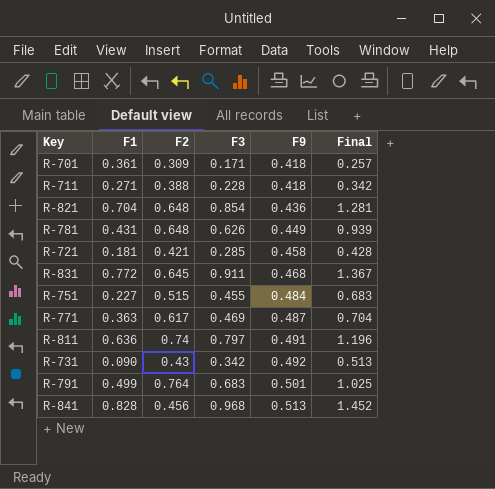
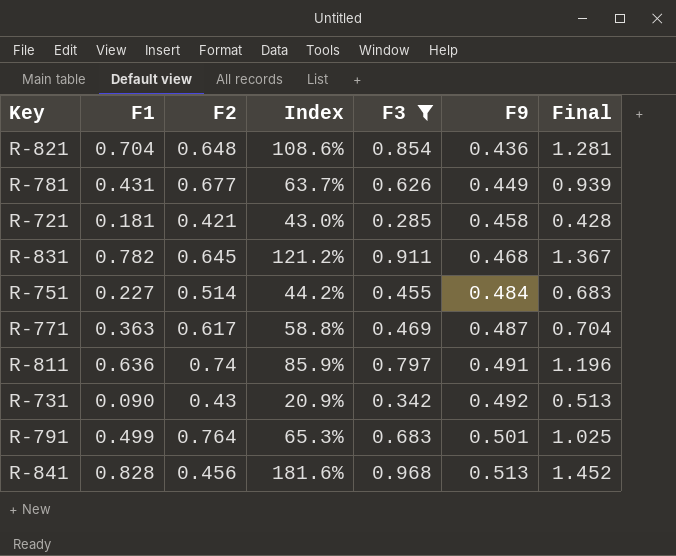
filter: none -> F3 >= 0.285
column Index | formula: none -> [F1] / [F2]
R-781 | F2: 0.648 -> 0.677
R-831 | F1: 0.772 -> 0.782
R-751 | F2: 0.515 -> 0.514

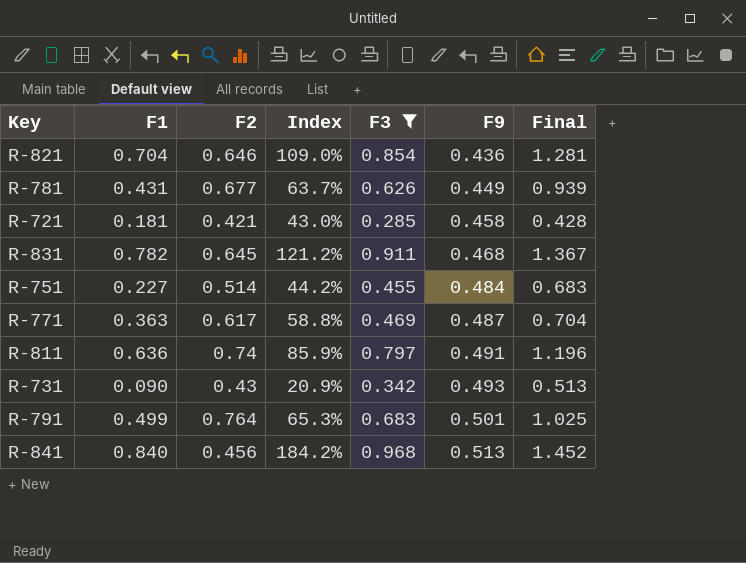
R-821 | F2: 0.648 -> 0.646
R-821 | Index: 108.6% -> 109.0%
R-731 | F9: 0.492 -> 0.493
R-841 | F1: 0.828 -> 0.840
R-841 | Index: 181.6% -> 184.2%

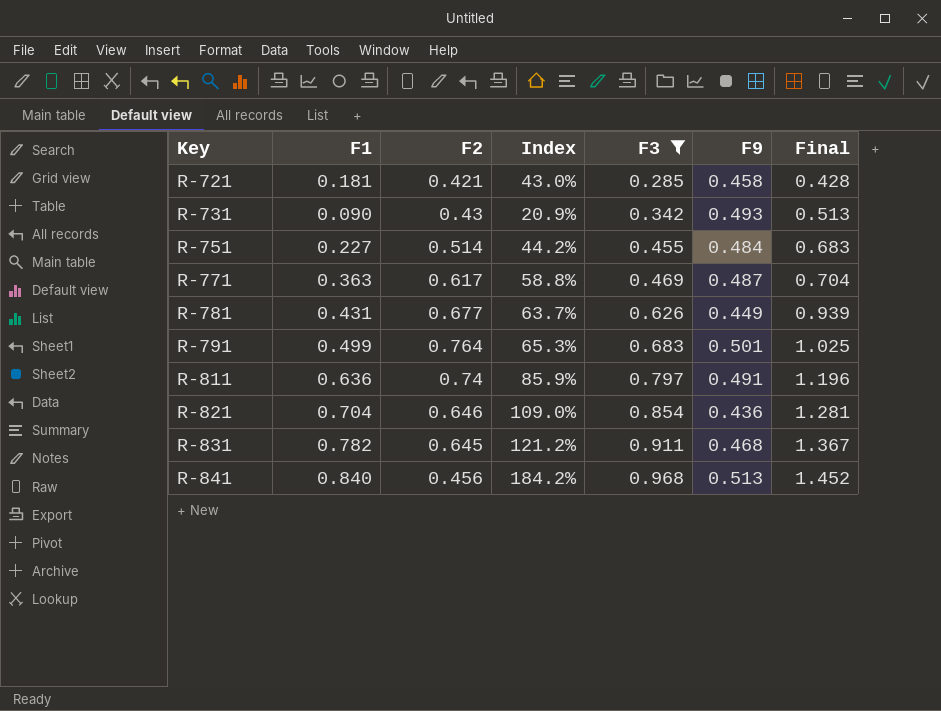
row order: F9 ascending -> Key ascending

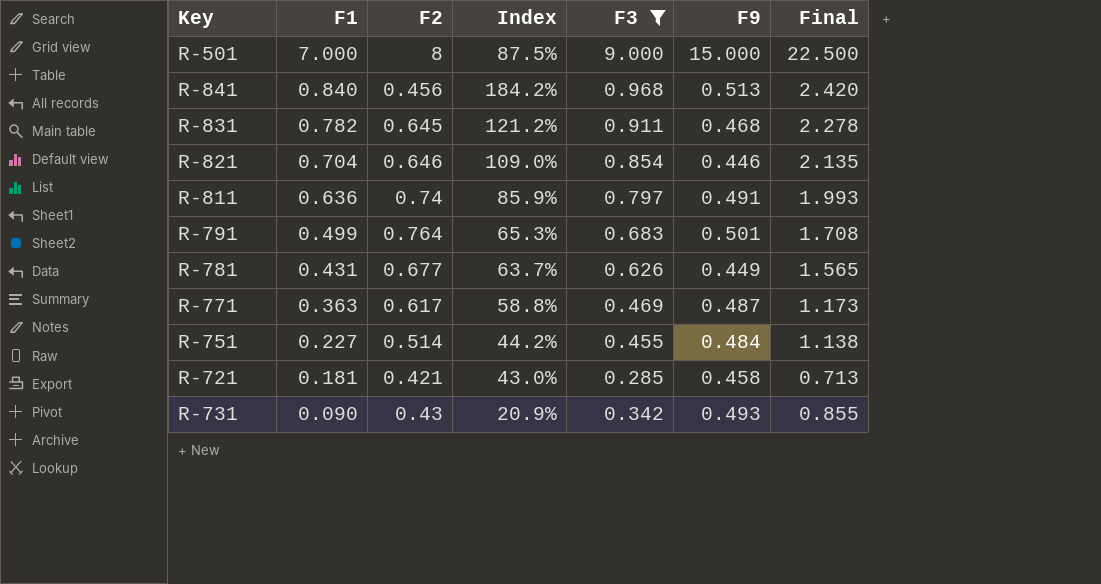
row order: Key ascending -> F1 descending
column Final | formula: [F3] * 1.5 -> [F3] * 2.5
row R-501: none -> 7.000 | 8 | 87.5% | 9.000 | 15.000 | 22.500
R-821 | F9: 0.436 -> 0.446

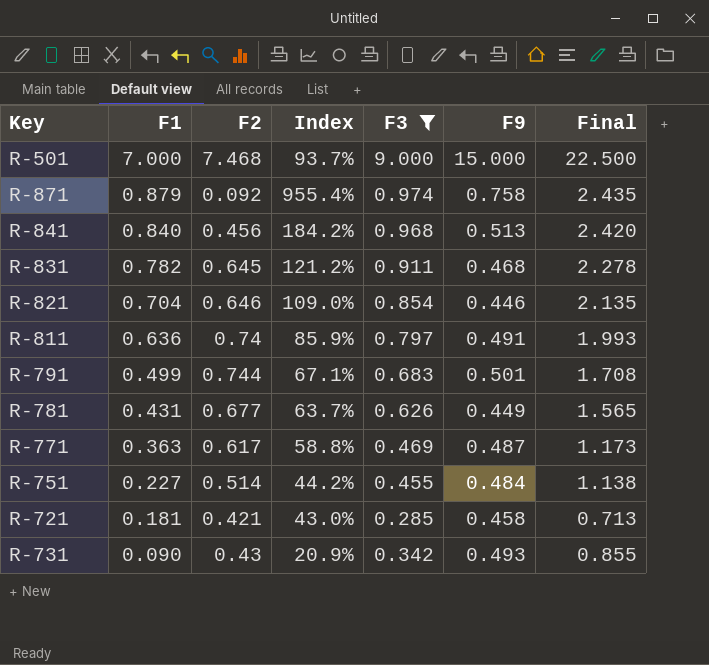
R-501 | F2: 8 -> 7.468
R-501 | Index: 87.5% -> 93.7%
row R-871: none -> 0.879 | 0.092 | 955.4% | 0.974 | 0.758 | 2.435
R-791 | F2: 0.764 -> 0.744
R-791 | Index: 65.3% -> 67.1%

